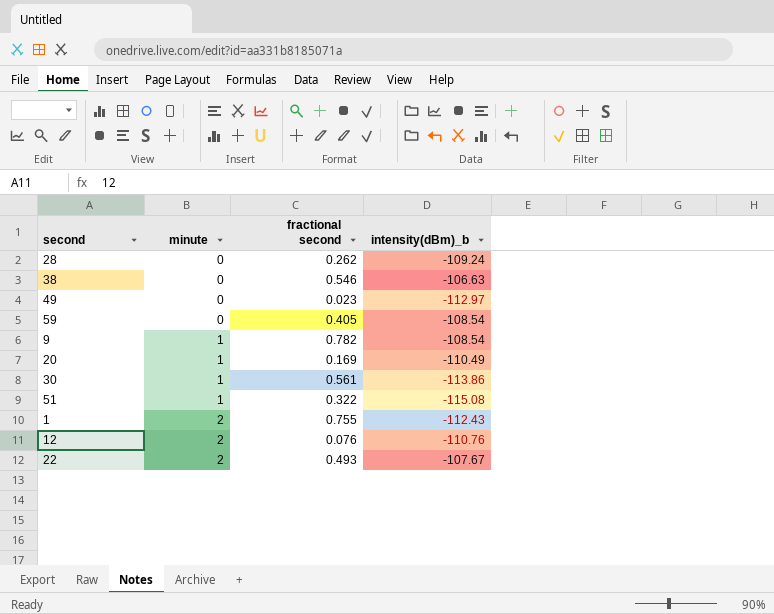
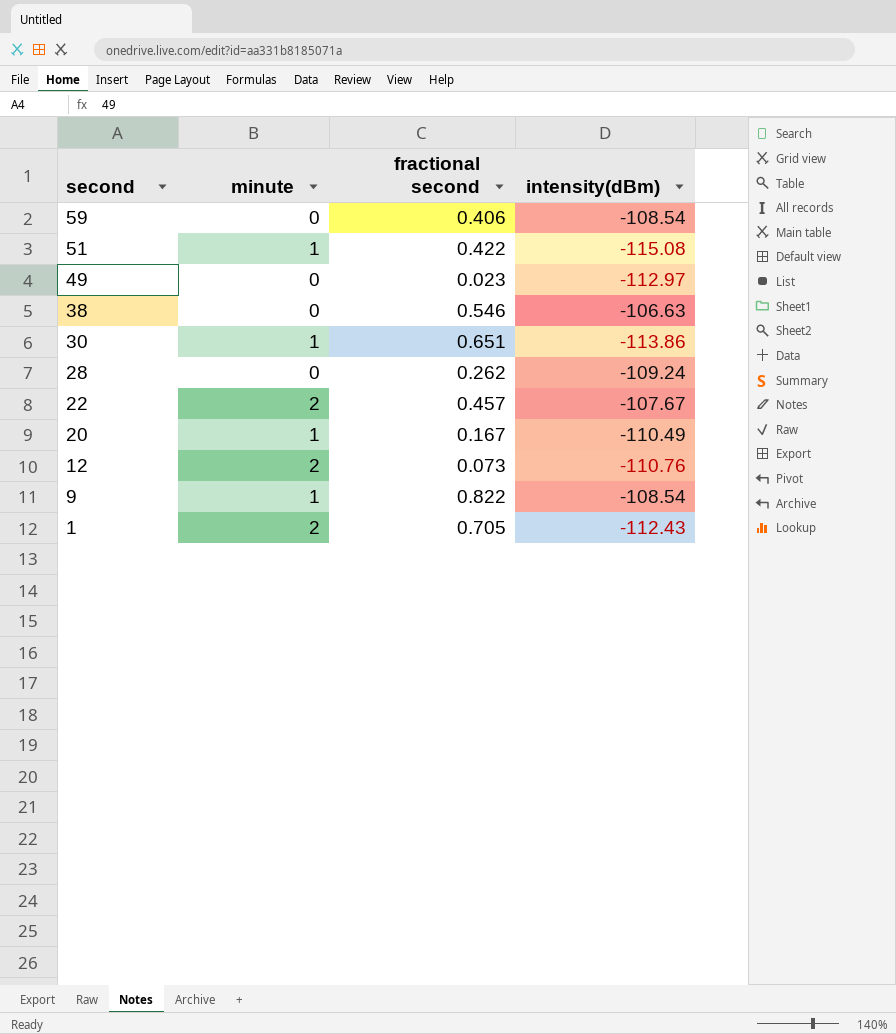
row order: minute ascending -> second descending
column name: intensity(dBm)_b -> intensity(dBm)
59 | fractional second: 0.405 -> 0.406
51 | fractional second: 0.322 -> 0.422
30 | fractional second: 0.561 -> 0.651
22 | fractional second: 0.493 -> 0.457
20 | fractional second: 0.169 -> 0.167
12 | fractional second: 0.076 -> 0.073
9 | fractional second: 0.782 -> 0.822
1 | fractional second: 0.755 -> 0.705

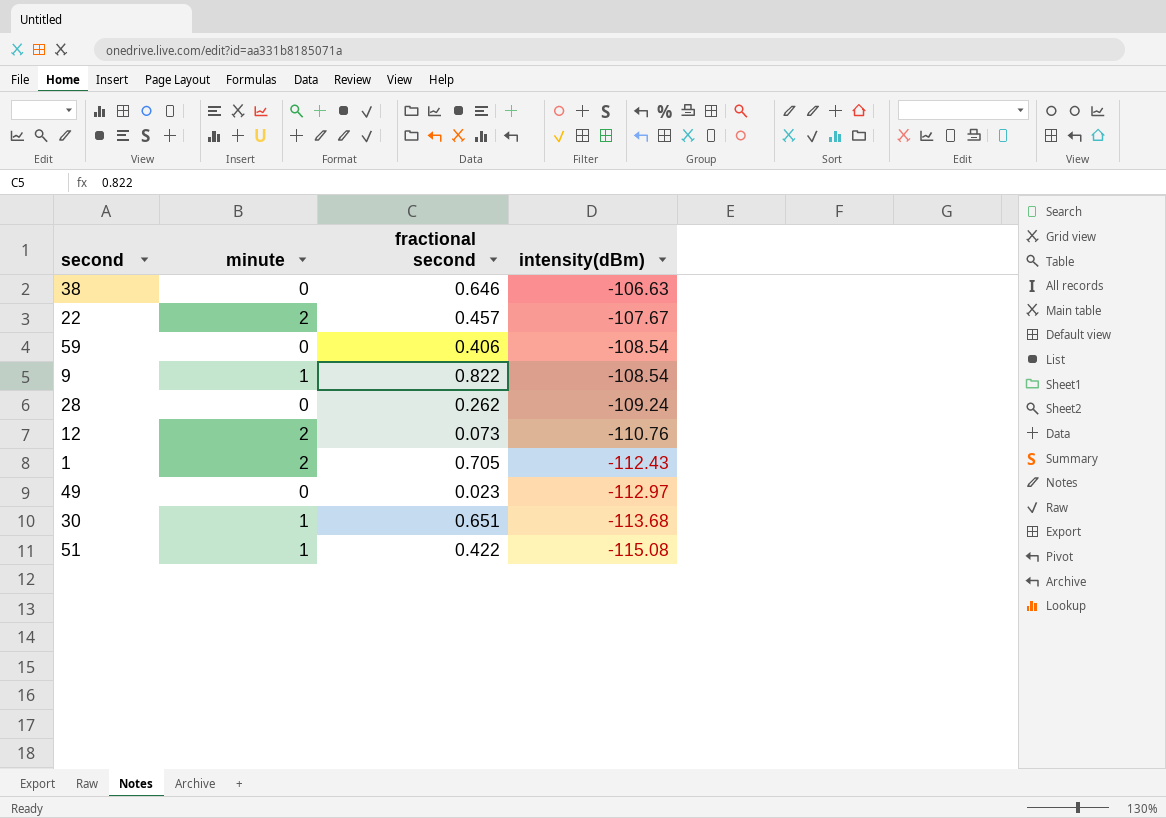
row order: second descending -> intensity(dBm) descending
row 20: 1 | 0.167 | -110.49 -> none
38 | fractional second: 0.546 -> 0.646
30 | intensity(dBm): -113.86 -> -113.68

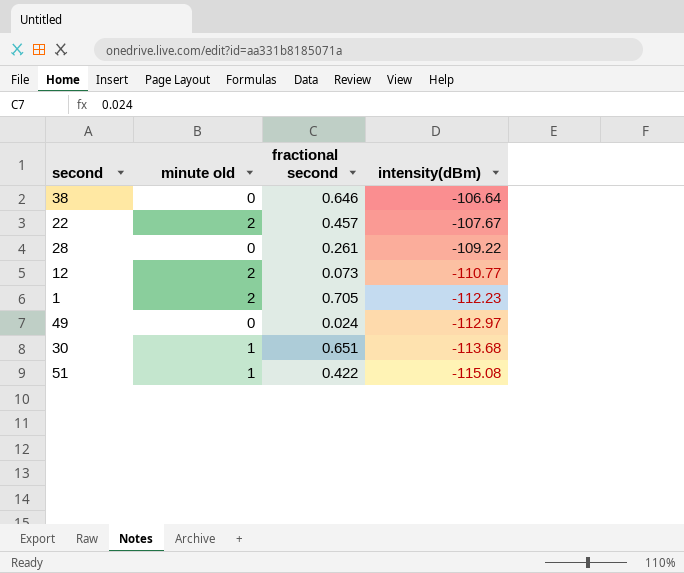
column name: minute -> minute old
row 59: 0 | 0.406 | -108.54 -> none
row 9: 1 | 0.822 | -108.54 -> none
38 | intensity(dBm): -106.63 -> -106.64
28 | fractional second: 0.262 -> 0.261
28 | intensity(dBm): -109.24 -> -109.22
12 | intensity(dBm): -110.76 -> -110.77
1 | intensity(dBm): -112.43 -> -112.23
49 | fractional second: 0.023 -> 0.024

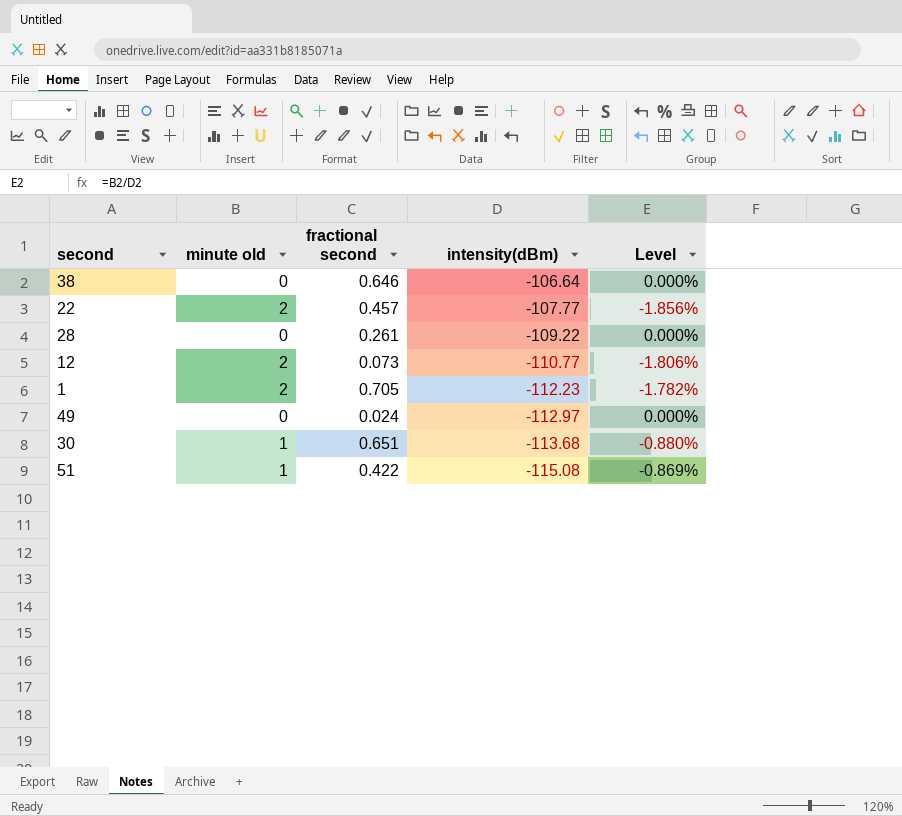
column Level | formula: none -> [minute old] / [intensity(dBm)]
22 | intensity(dBm): -107.67 -> -107.77

